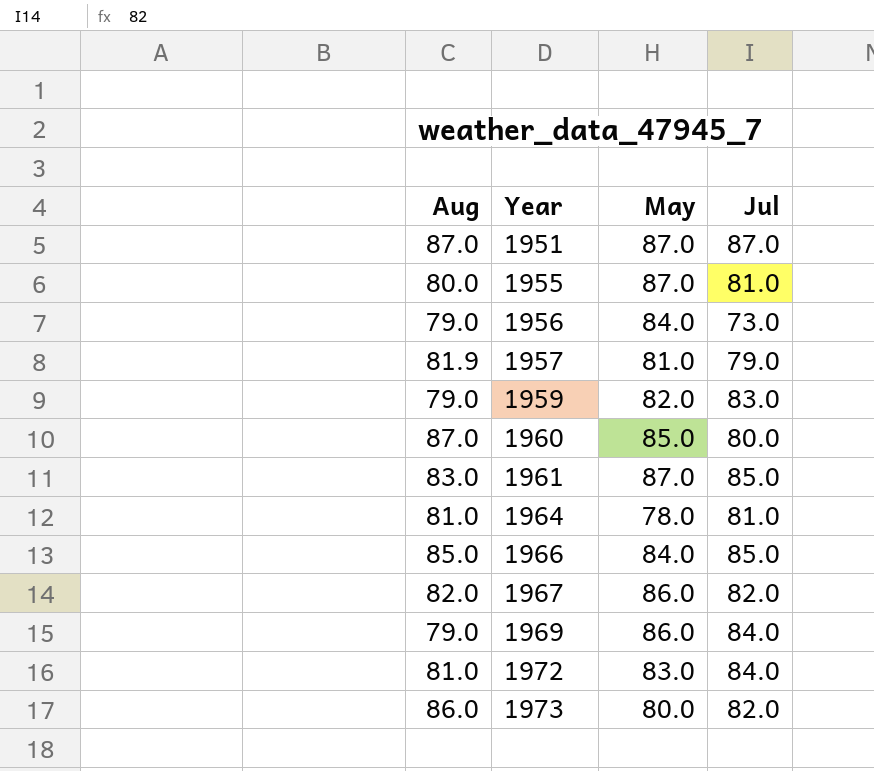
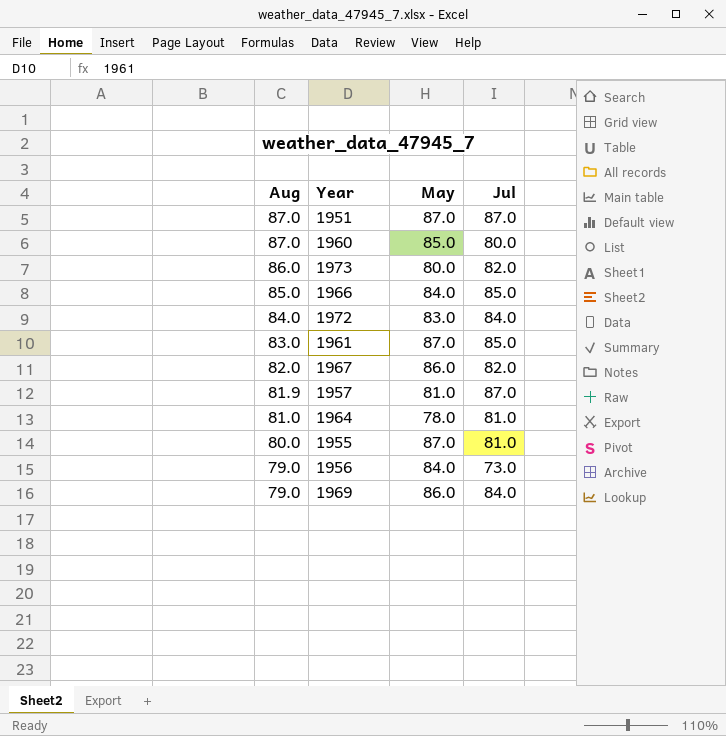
row order: Year ascending -> Aug descending
row 1959: 79.0 | 82.0 | 83.0 -> none
1972 | Aug: 81.0 -> 84.0
1957 | Jul: 79.0 -> 87.0

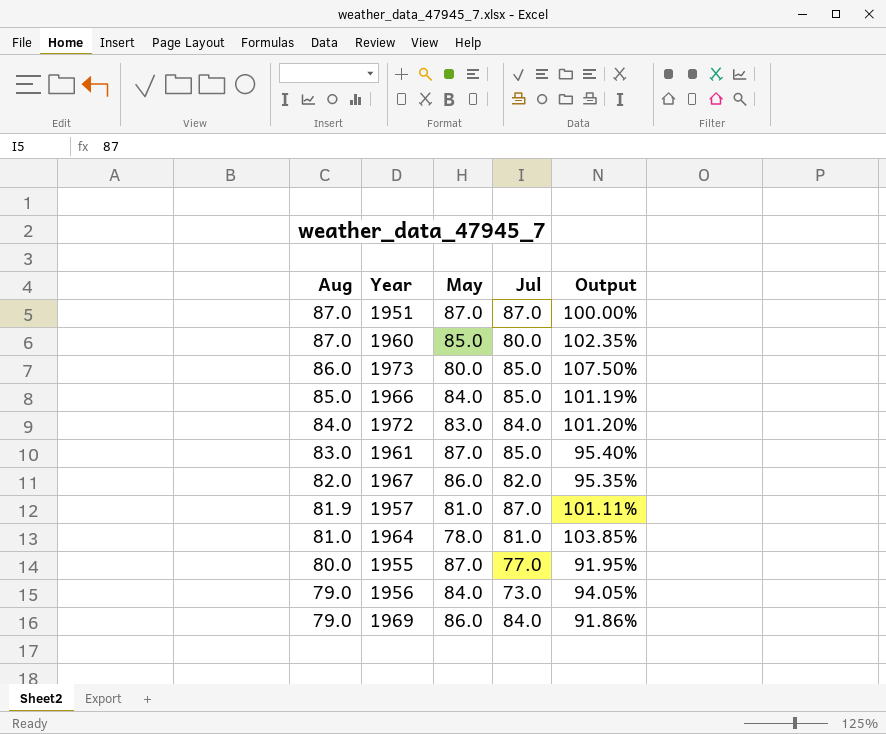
column Output | formula: none -> [Aug] / [May]
1973 | Jul: 82.0 -> 85.0
1955 | Jul: 81.0 -> 77.0

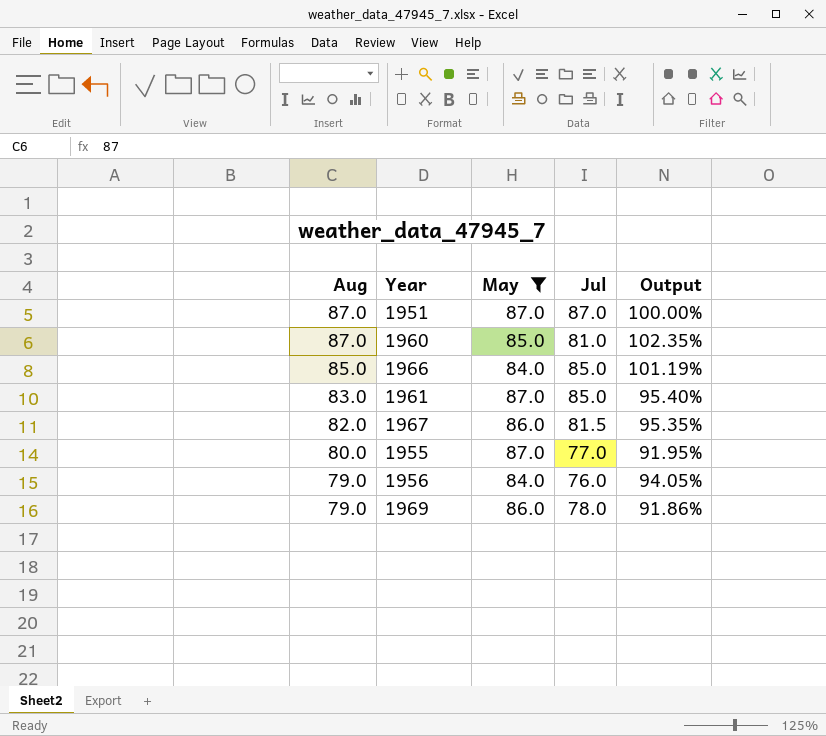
filter: none -> May >= 84.0
1960 | Jul: 80.0 -> 81.0
1967 | Jul: 82.0 -> 81.5
1956 | Jul: 73.0 -> 76.0
1969 | Jul: 84.0 -> 78.0

